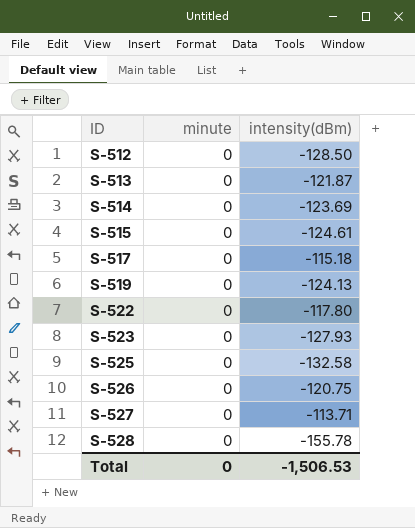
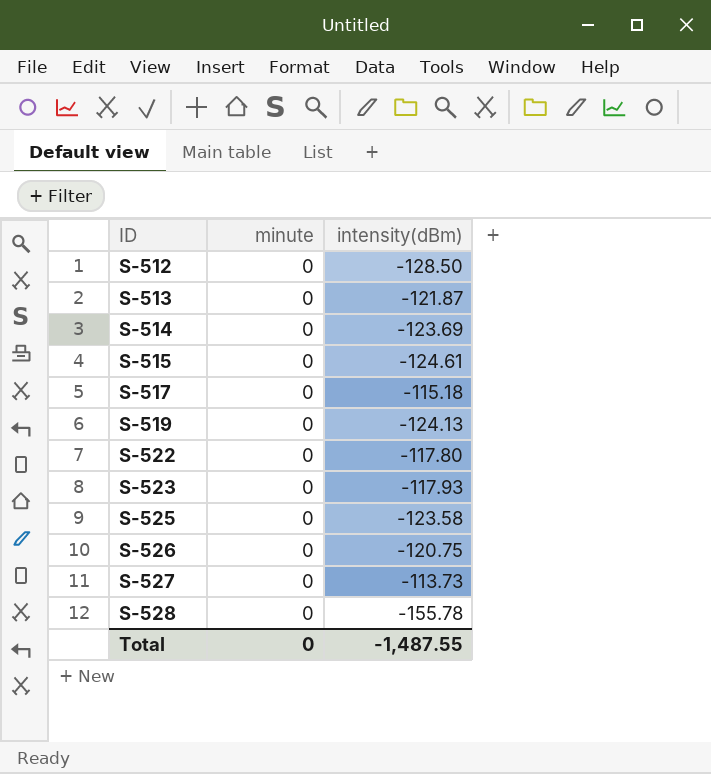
S-523 | intensity(dBm): -127.93 -> -117.93
S-525 | intensity(dBm): -132.58 -> -123.58
S-527 | intensity(dBm): -113.71 -> -113.73
Total | intensity(dBm): -1,506.53 -> -1,487.55

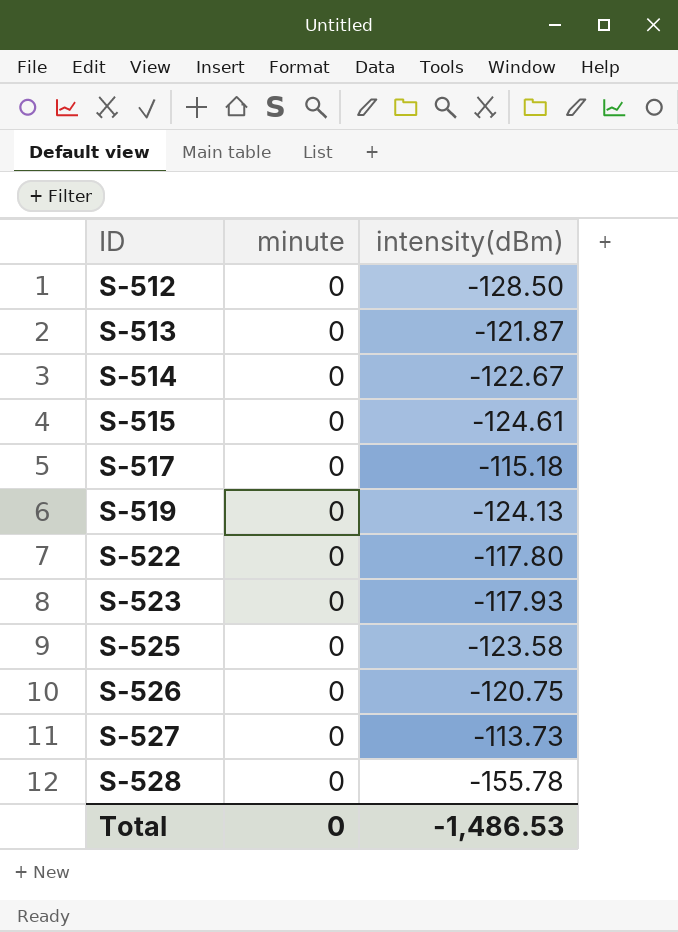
S-514 | intensity(dBm): -123.69 -> -122.67
Total | intensity(dBm): -1,487.55 -> -1,486.53

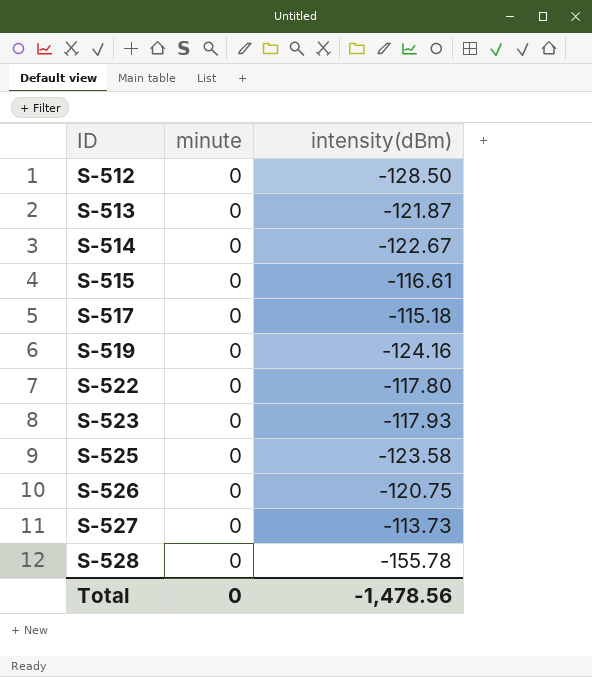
S-515 | intensity(dBm): -124.61 -> -116.61
S-519 | intensity(dBm): -124.13 -> -124.16
Total | intensity(dBm): -1,486.53 -> -1,478.56

